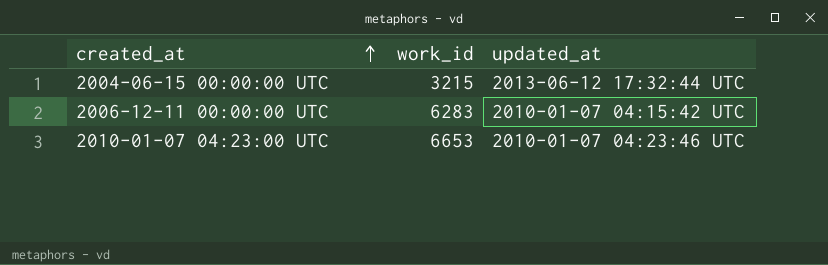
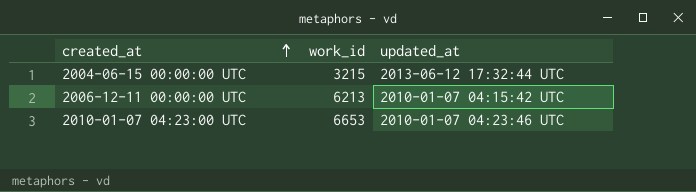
2006-12-11 00:00:00 UTC | work_id: 6283 -> 6213

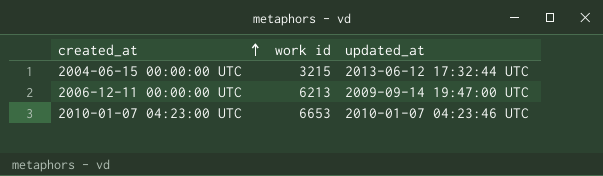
column name: work_id -> work id
2006-12-11 00:00:00 UTC | updated_at: 2010-01-07 04:15:42 UTC -> 2009-09-14 19:47:00 UTC

